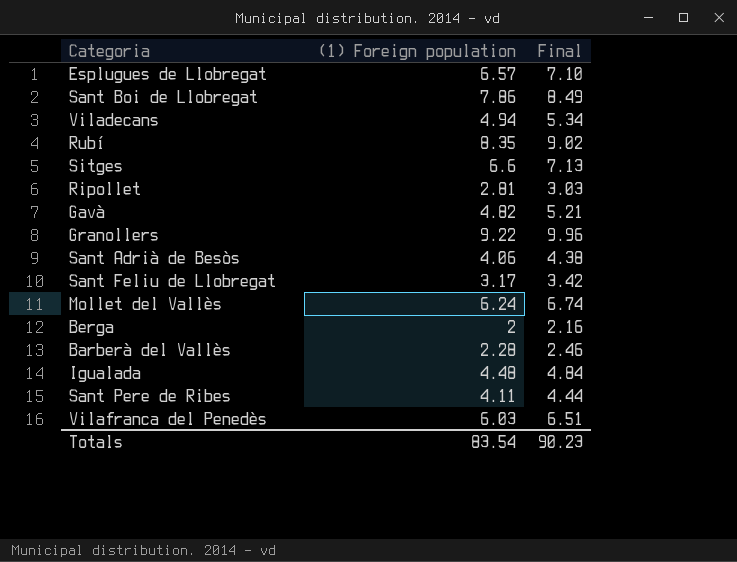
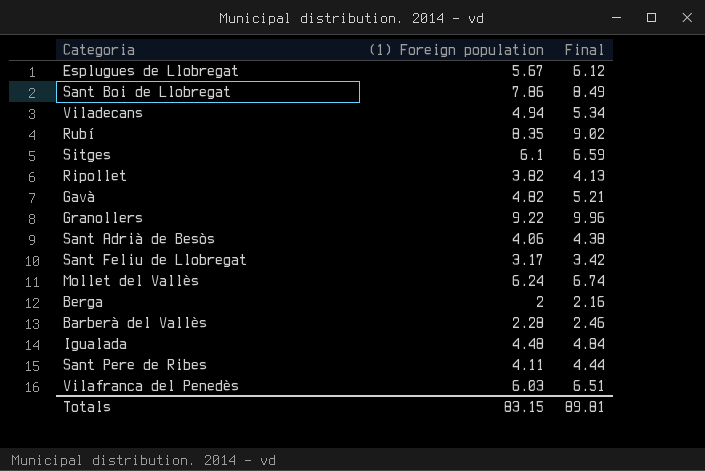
Esplugues de Llobregat | (1) Foreign population: 6.57 -> 5.67
Esplugues de Llobregat | Final: 7.10 -> 6.12
Sitges | (1) Foreign population: 6.6 -> 6.1
Sitges | Final: 7.13 -> 6.59
Ripollet | (1) Foreign population: 2.81 -> 3.82
Ripollet | Final: 3.03 -> 4.13
Totals | (1) Foreign population: 83.54 -> 83.15
Totals | Final: 90.23 -> 89.81

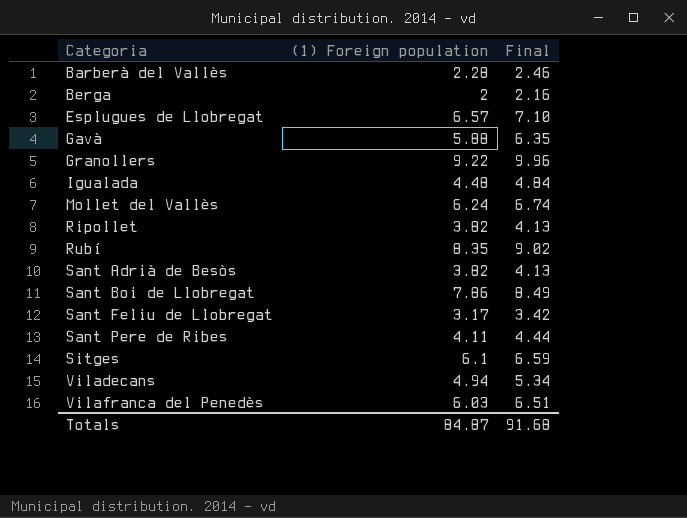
row order: none -> Categoria ascending
Esplugues de Llobregat | (1) Foreign population: 5.67 -> 6.57
Esplugues de Llobregat | Final: 6.12 -> 7.10
Gavà | (1) Foreign population: 4.82 -> 5.88
Gavà | Final: 5.21 -> 6.35
Sant Adrià de Besòs | (1) Foreign population: 4.06 -> 3.82
Sant Adrià de Besòs | Final: 4.38 -> 4.13
Totals | (1) Foreign population: 83.15 -> 84.87
Totals | Final: 89.81 -> 91.68

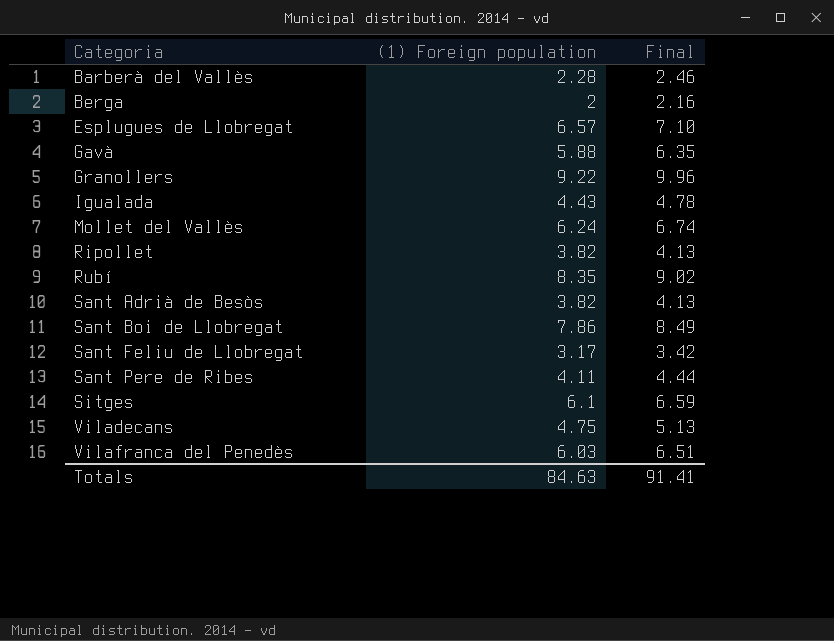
Igualada | (1) Foreign population: 4.48 -> 4.43
Igualada | Final: 4.84 -> 4.78
Viladecans | (1) Foreign population: 4.94 -> 4.75
Viladecans | Final: 5.34 -> 5.13
Totals | (1) Foreign population: 84.87 -> 84.63
Totals | Final: 91.68 -> 91.41

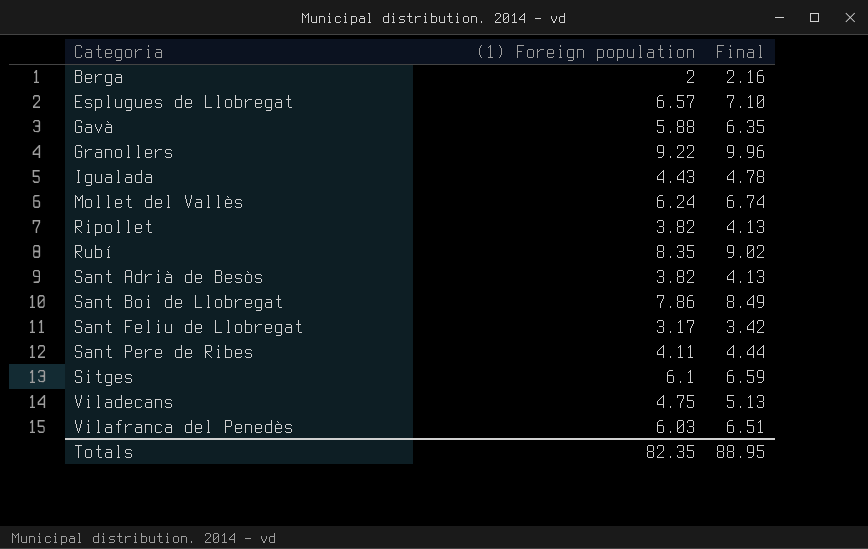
row Barberà del Vallès: 2.28 | 2.46 -> none
Totals | (1) Foreign population: 84.63 -> 82.35
Totals | Final: 91.41 -> 88.95

